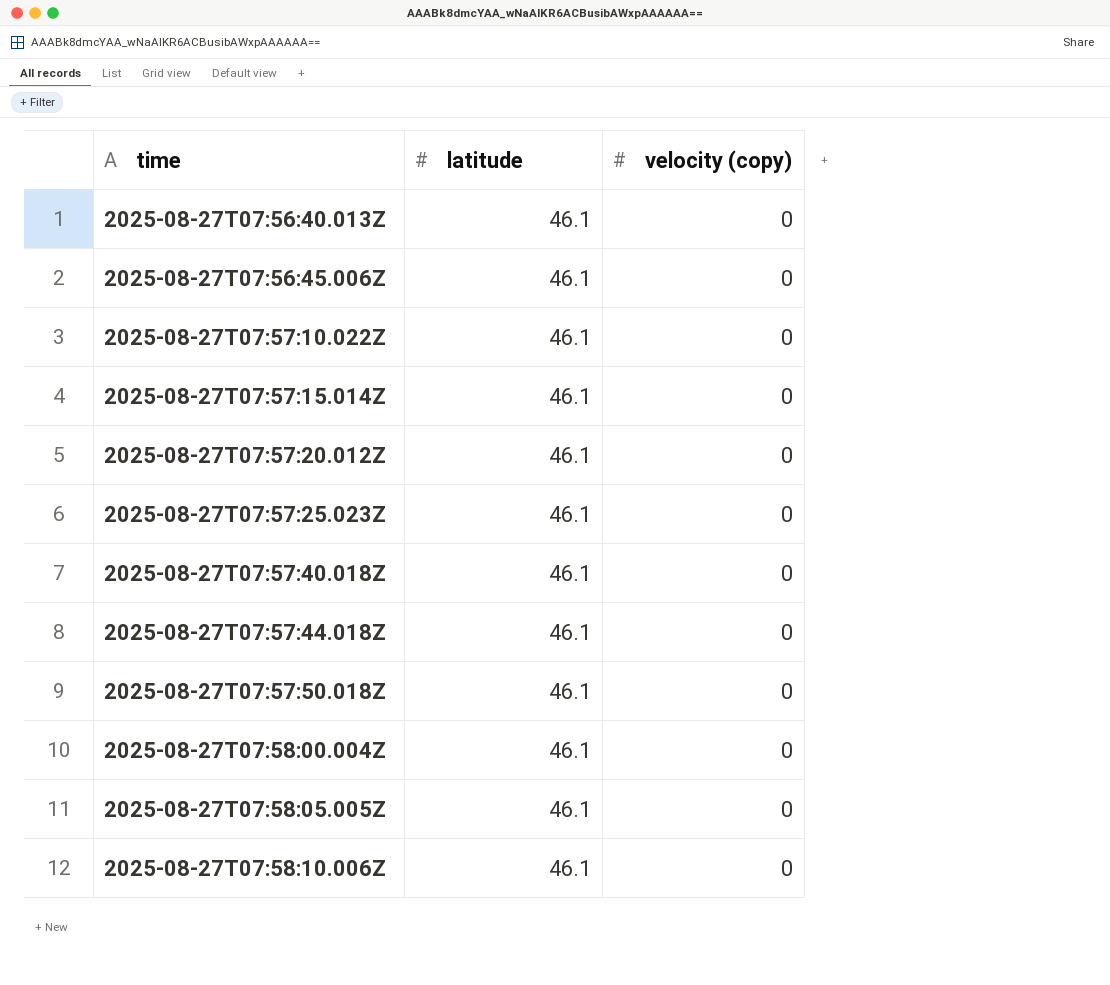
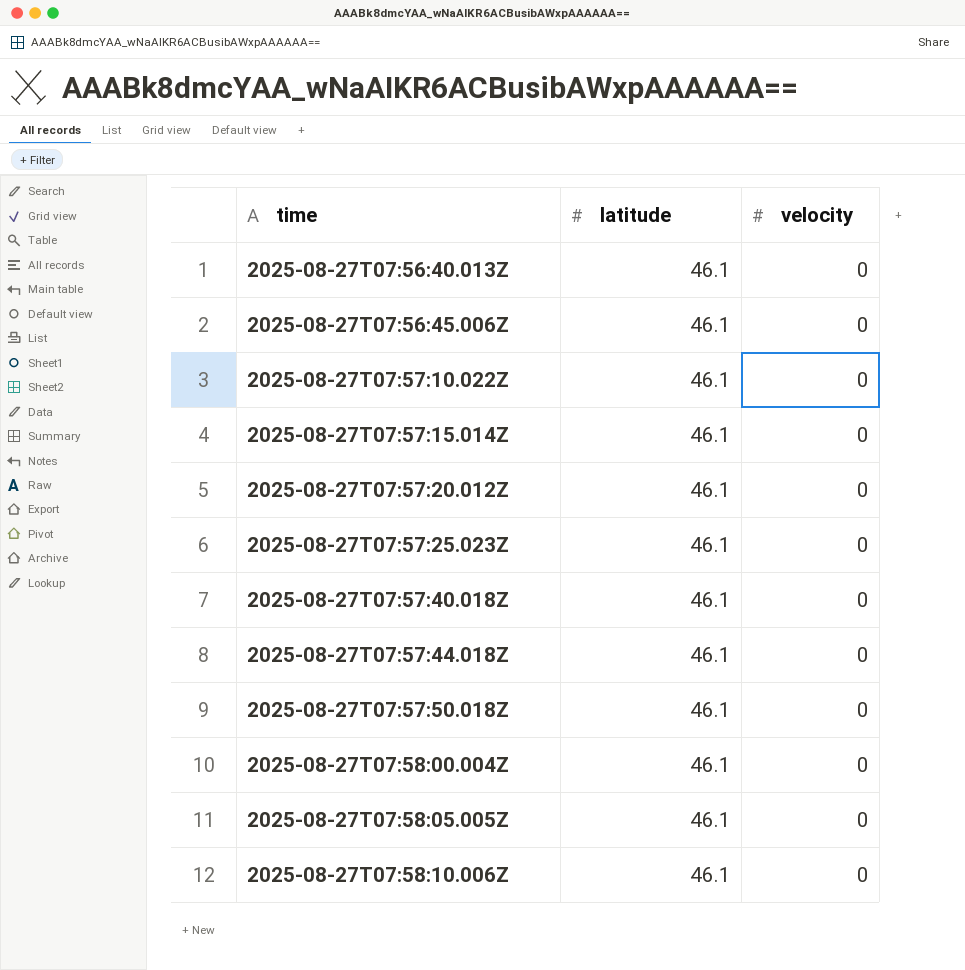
column name: velocity (copy) -> velocity

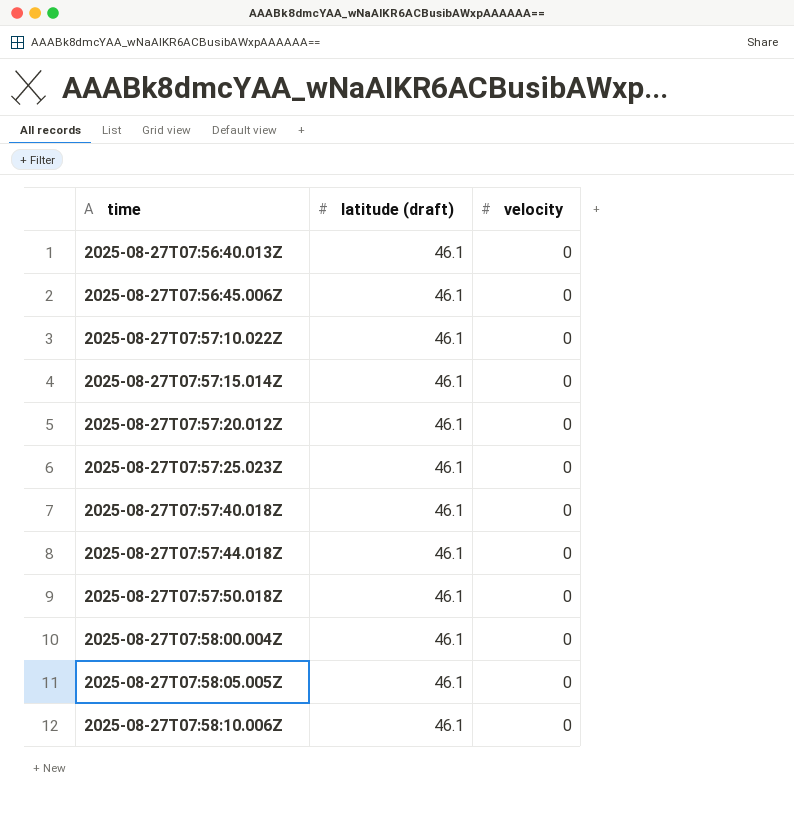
column name: latitude -> latitude (draft)

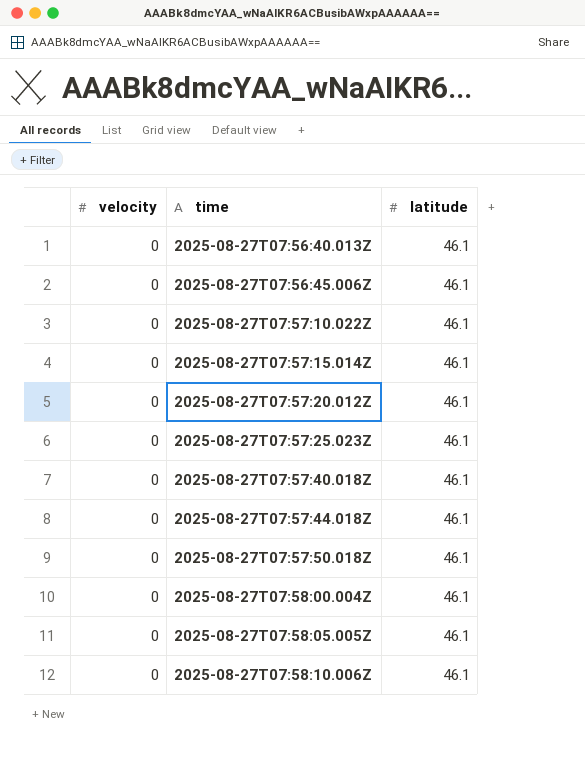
column velocity | position: 3 -> 1
column name: latitude (draft) -> latitude

